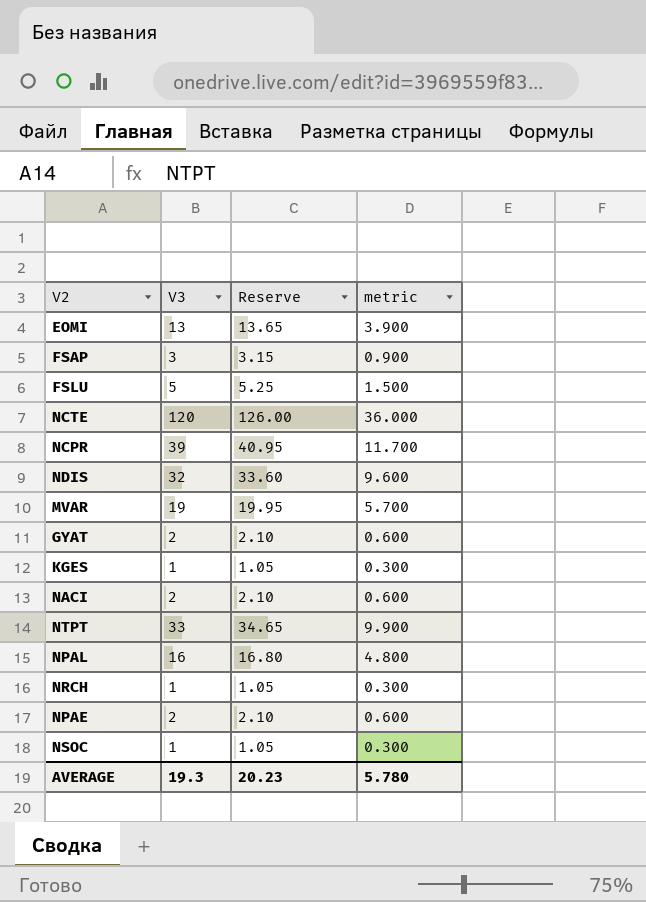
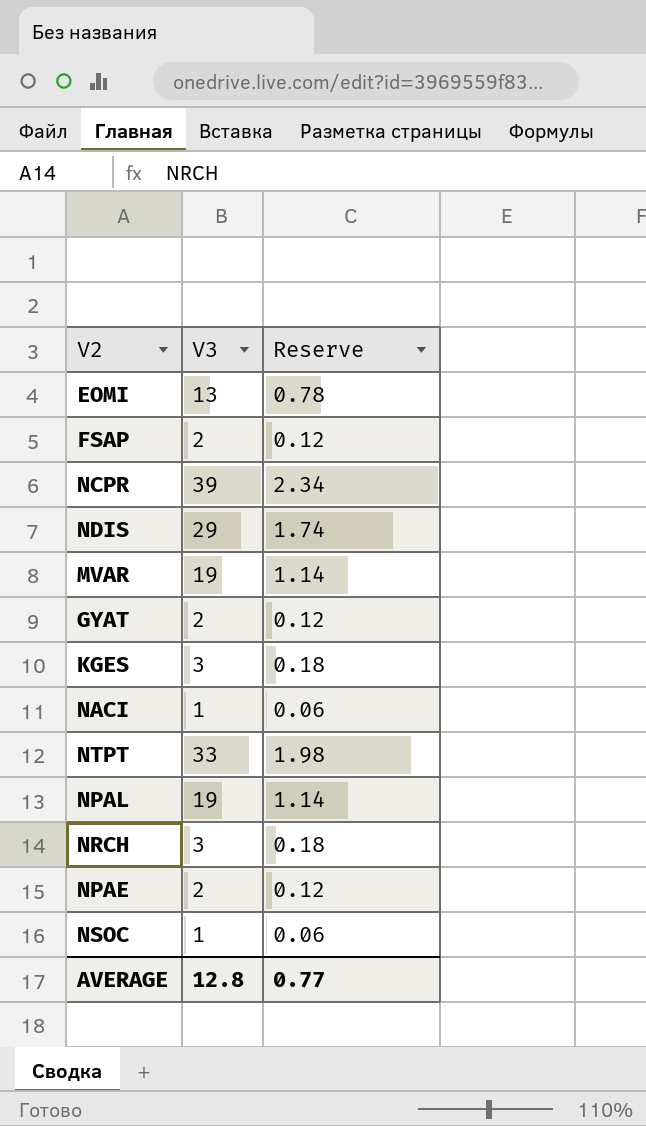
column metric | formula: [V3] * 0.3 -> none
column Reserve | formula: [V3] * 1.05 -> [V3] * 0.06
row FSLU: 5 | 5.25 | 1.500 -> none
row NCTE: 120 | 126.00 | 36.000 -> none
FSAP | V3: 3 -> 2
NDIS | V3: 32 -> 29
KGES | V3: 1 -> 3
NACI | V3: 2 -> 1
NPAL | V3: 16 -> 19
NRCH | V3: 1 -> 3
AVERAGE | V3: 19.3 -> 12.8
AVERAGE | Reserve: 20.23 -> 0.77

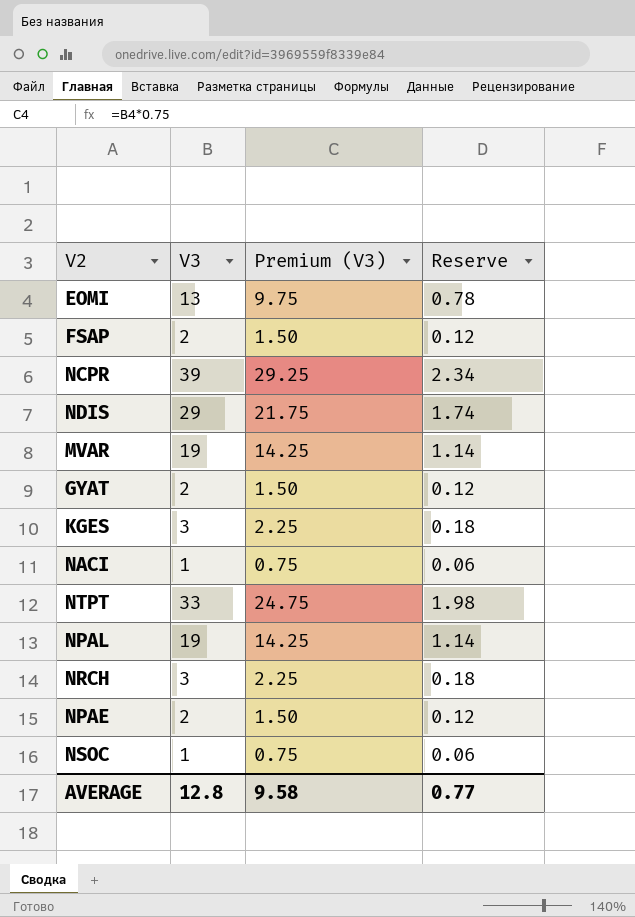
column Premium (V3) | formula: none -> [V3] * 0.75

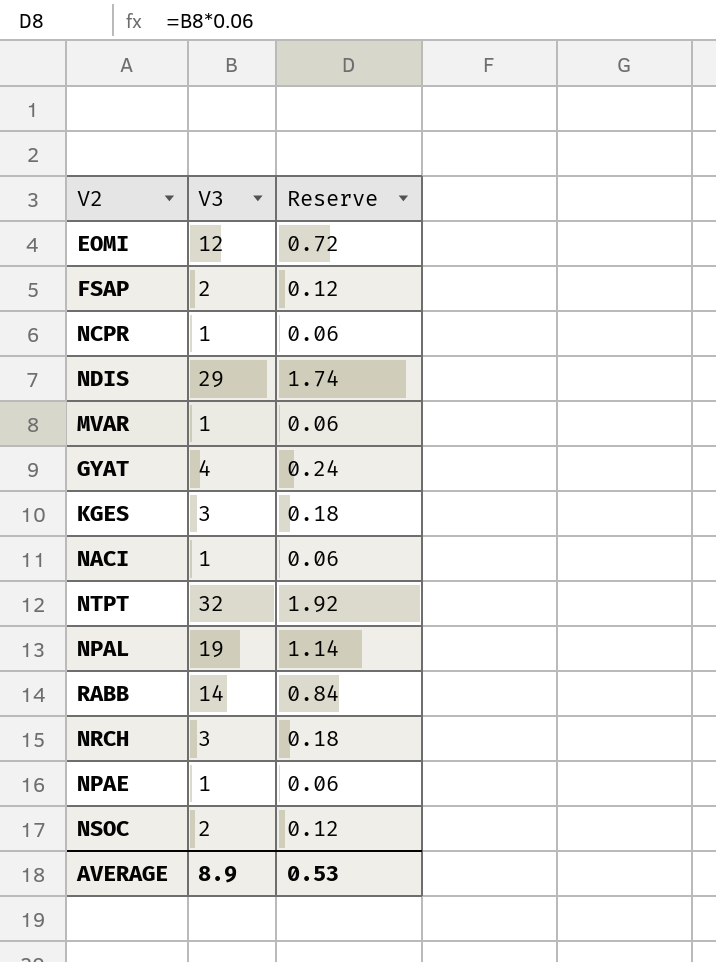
column Premium (V3) | formula: [V3] * 0.75 -> none
EOMI | V3: 13 -> 12
EOMI | Reserve: 0.78 -> 0.72
NCPR | V3: 39 -> 1
NCPR | Reserve: 2.34 -> 0.06
MVAR | V3: 19 -> 1
MVAR | Reserve: 1.14 -> 0.06
GYAT | V3: 2 -> 4
GYAT | Reserve: 0.12 -> 0.24
NTPT | V3: 33 -> 32
NTPT | Reserve: 1.98 -> 1.92
row RABB: none -> 14 | 0.84
NPAE | V3: 2 -> 1
NPAE | Reserve: 0.12 -> 0.06
NSOC | V3: 1 -> 2
NSOC | Reserve: 0.06 -> 0.12
AVERAGE | V3: 12.8 -> 8.9
AVERAGE | Reserve: 0.77 -> 0.53

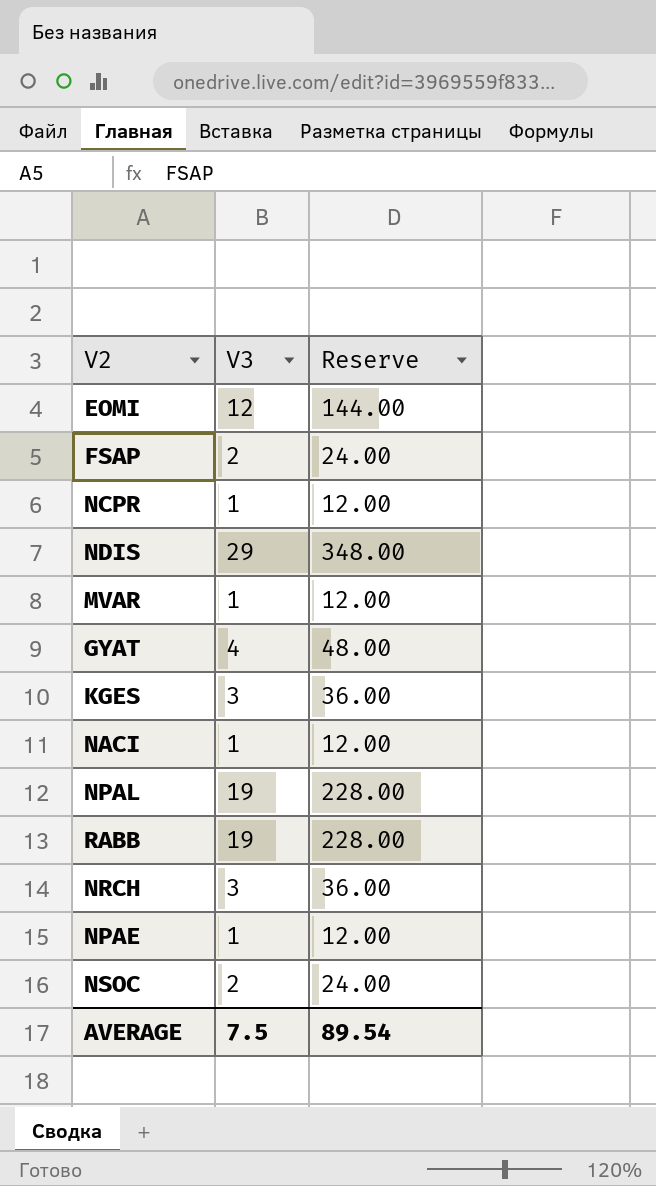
column Reserve | formula: [V3] * 0.06 -> [V3] * 12
row NTPT: 32 | 1.92 -> none
RABB | V3: 14 -> 19
AVERAGE | V3: 8.9 -> 7.5
AVERAGE | Reserve: 0.53 -> 89.54

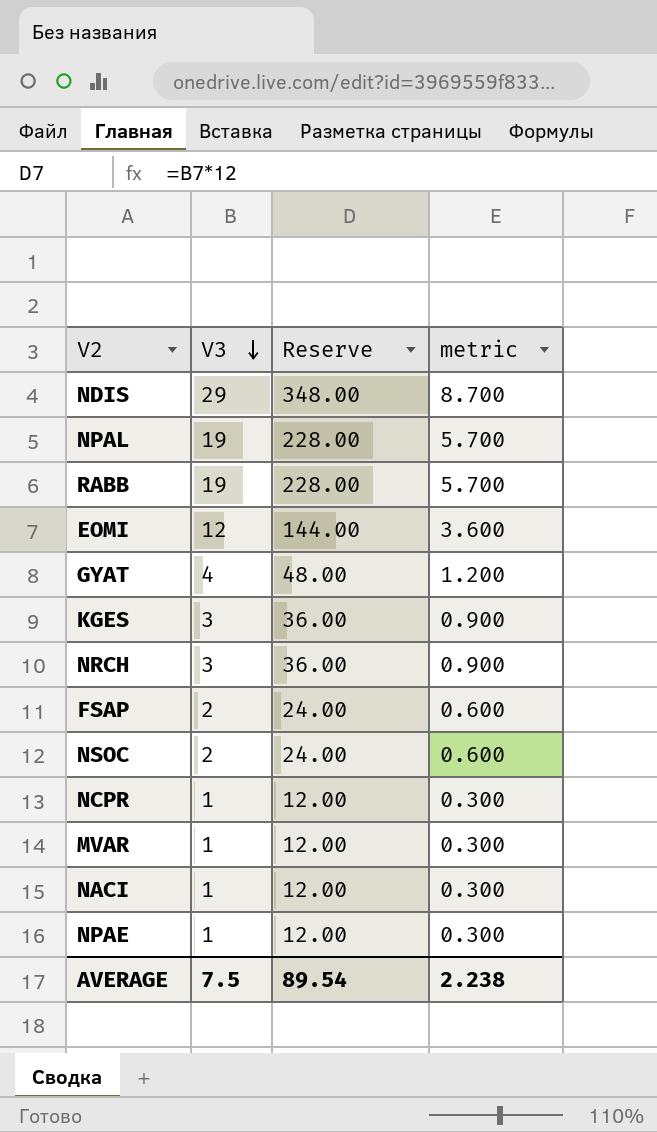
row order: none -> V3 descending
column metric | formula: none -> [V3] * 0.3

